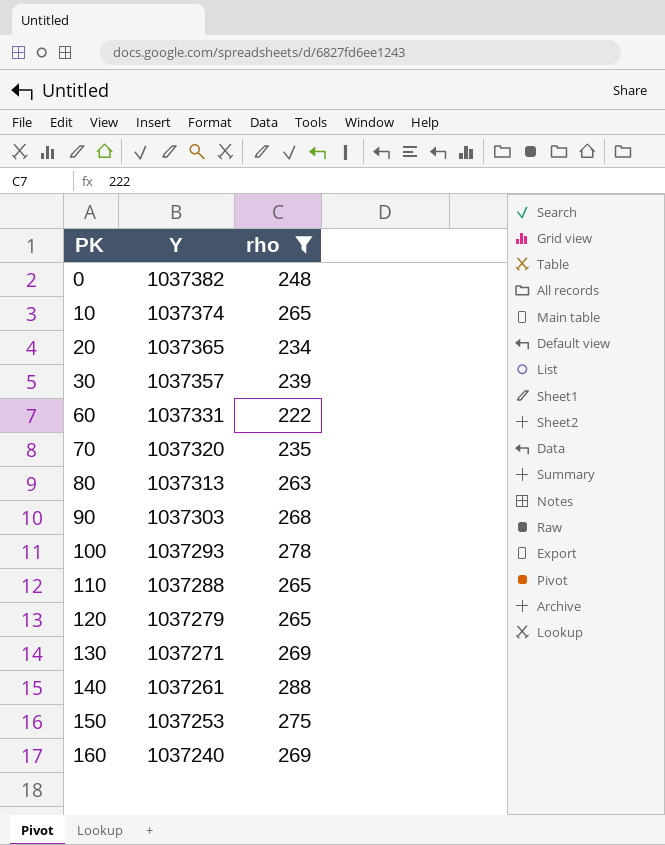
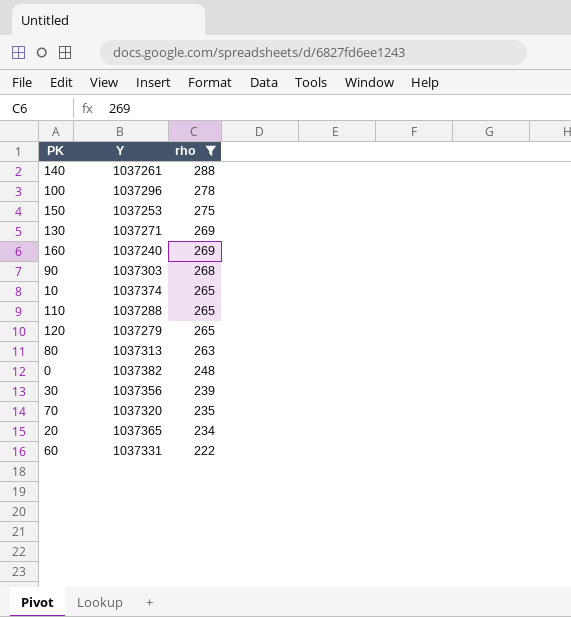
row order: PK ascending -> rho descending
100 | Y: 1037293 -> 1037296
30 | Y: 1037357 -> 1037356

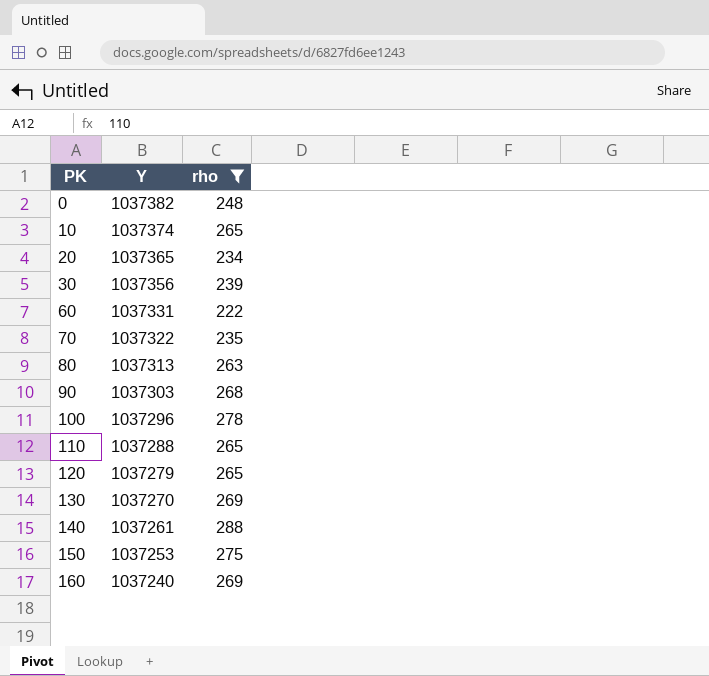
row order: rho descending -> PK ascending
70 | Y: 1037320 -> 1037322
130 | Y: 1037271 -> 1037270

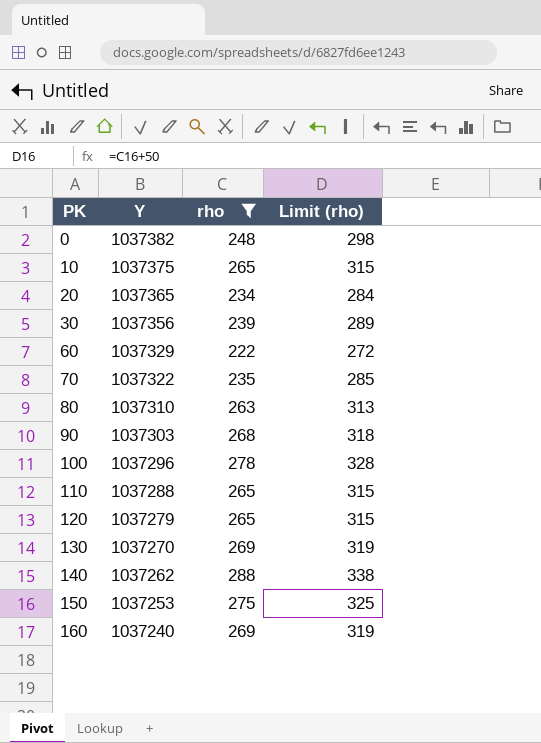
column Limit (rho) | formula: none -> [rho] + 50
10 | Y: 1037374 -> 1037375
60 | Y: 1037331 -> 1037329
80 | Y: 1037313 -> 1037310
140 | Y: 1037261 -> 1037262

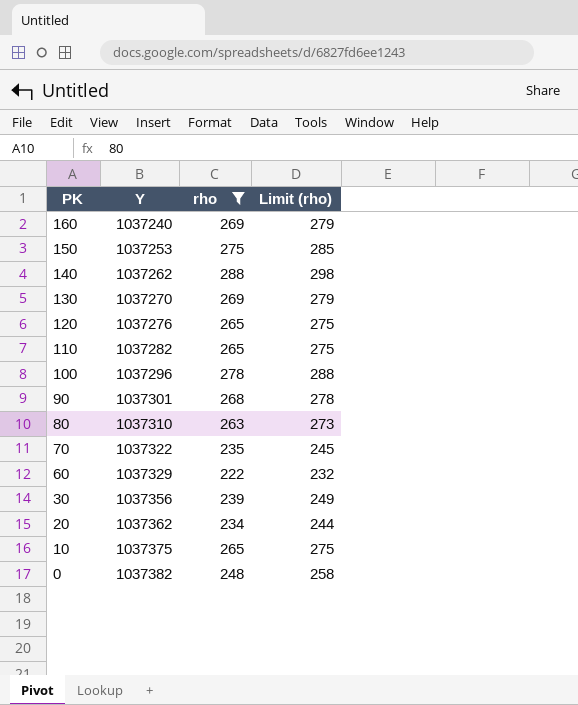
row order: PK ascending -> PK descending
column Limit (rho) | formula: [rho] + 50 -> [rho] + 10
120 | Y: 1037279 -> 1037276
110 | Y: 1037288 -> 1037282
90 | Y: 1037303 -> 1037301
20 | Y: 1037365 -> 1037362

